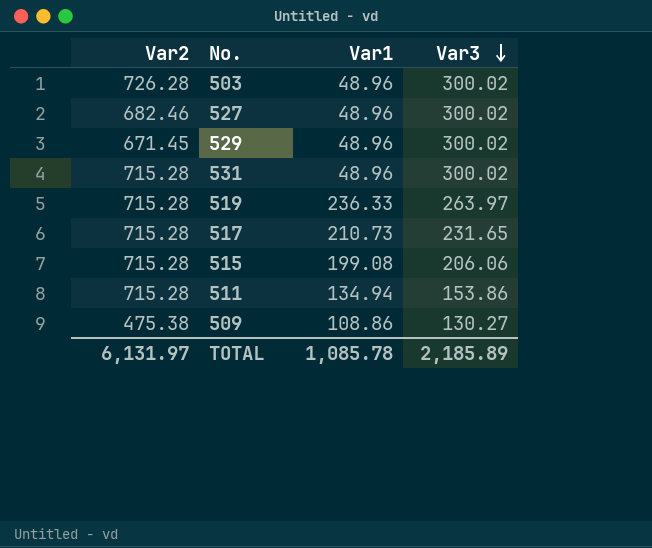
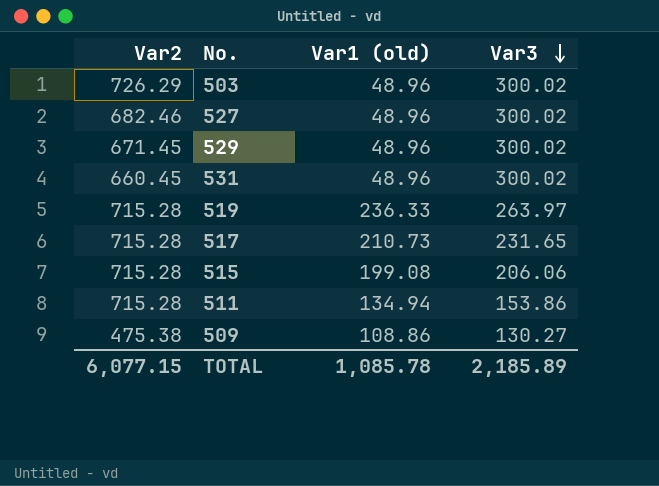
column name: Var1 -> Var1 (old)
503 | Var2: 726.28 -> 726.29
531 | Var2: 715.28 -> 660.45
TOTAL | Var2: 6,131.97 -> 6,077.15

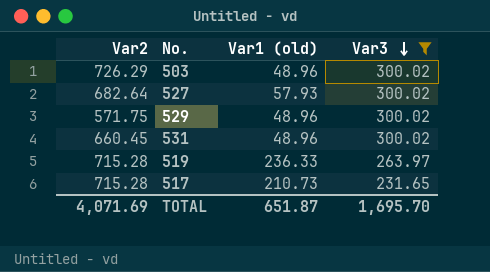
filter: none -> Var3 >= 231.65
527 | Var2: 682.46 -> 682.64
527 | Var1 (old): 48.96 -> 57.93
529 | Var2: 671.45 -> 571.75
TOTAL | Var2: 6,077.15 -> 4,071.69
TOTAL | Var1 (old): 1,085.78 -> 651.87
TOTAL | Var3: 2,185.89 -> 1,695.70

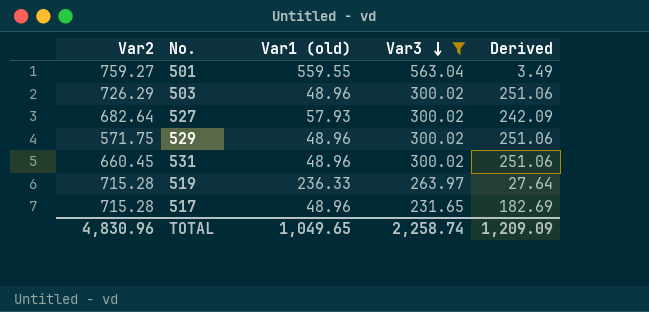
column Derived | formula: none -> [Var3] - [Var1 (old)]
row 501: none -> 759.27 | 559.55 | 563.04 | 3.49
517 | Var1 (old): 210.73 -> 48.96
TOTAL | Var2: 4,071.69 -> 4,830.96
TOTAL | Var1 (old): 651.87 -> 1,049.65
TOTAL | Var3: 1,695.70 -> 2,258.74

